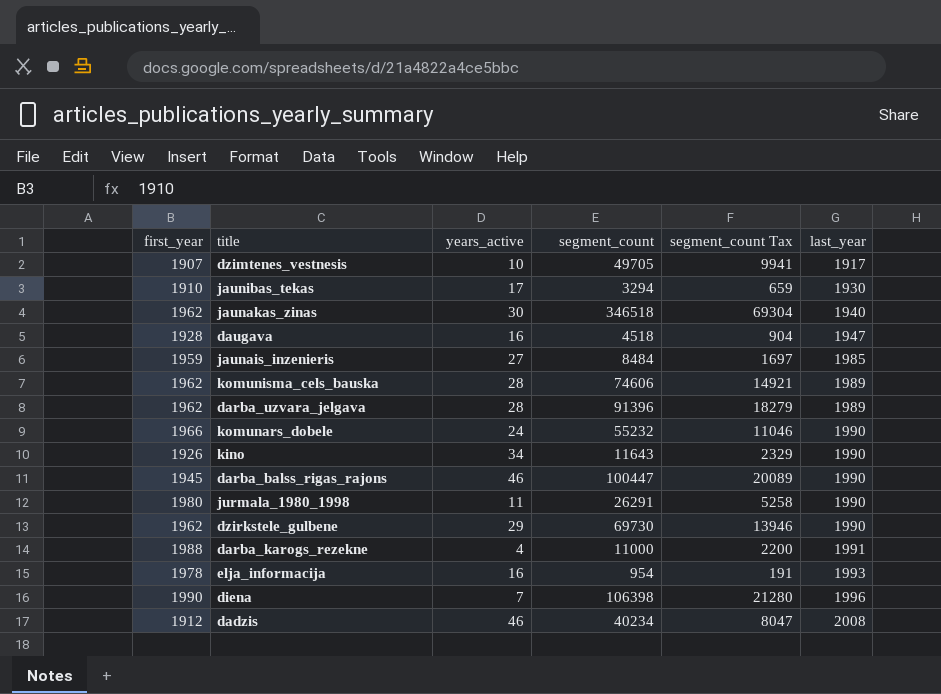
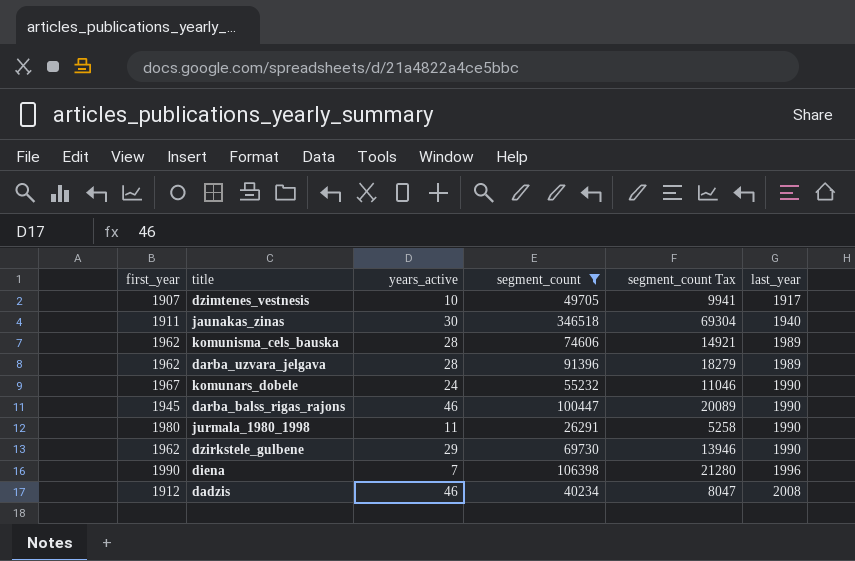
filter: none -> segment_count >= 26291
jaunakas_zinas | first_year: 1962 -> 1911
komunars_dobele | first_year: 1966 -> 1967

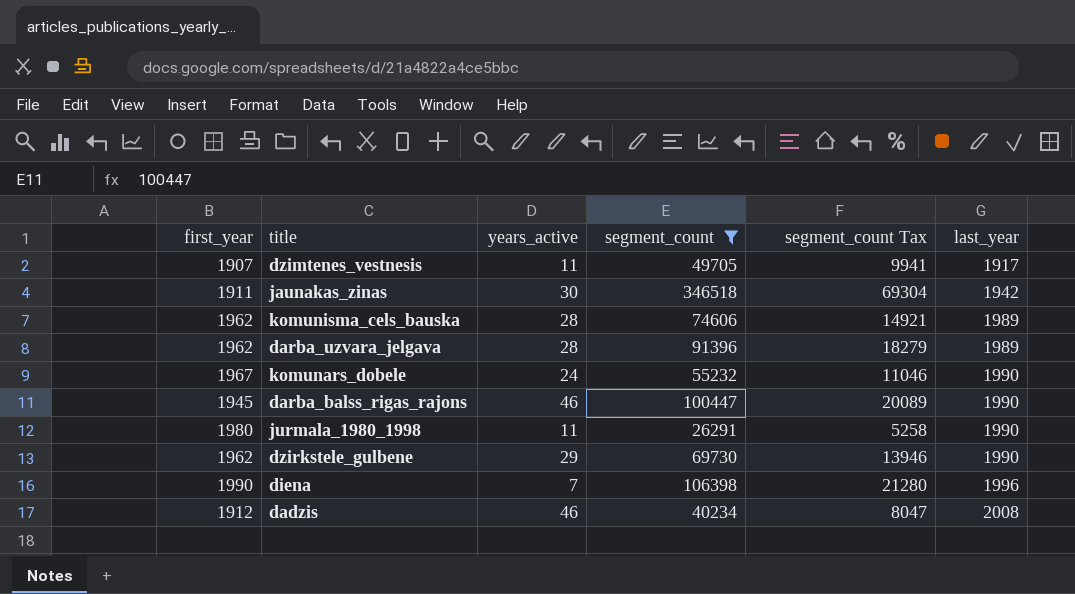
dzimtenes_vestnesis | years_active: 10 -> 11
jaunakas_zinas | last_year: 1940 -> 1942

